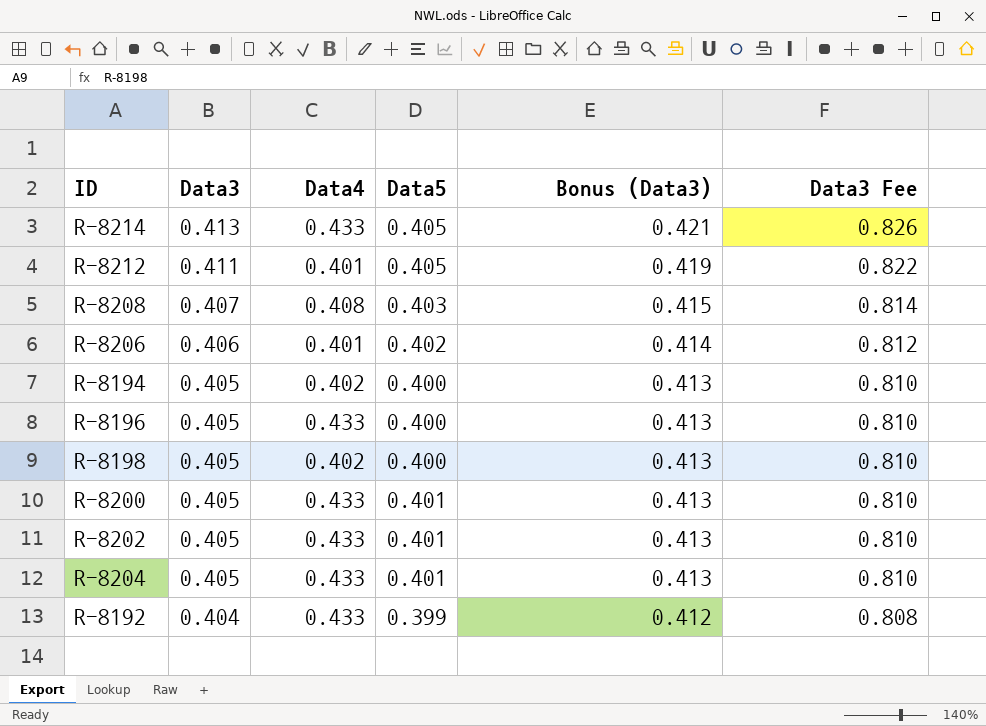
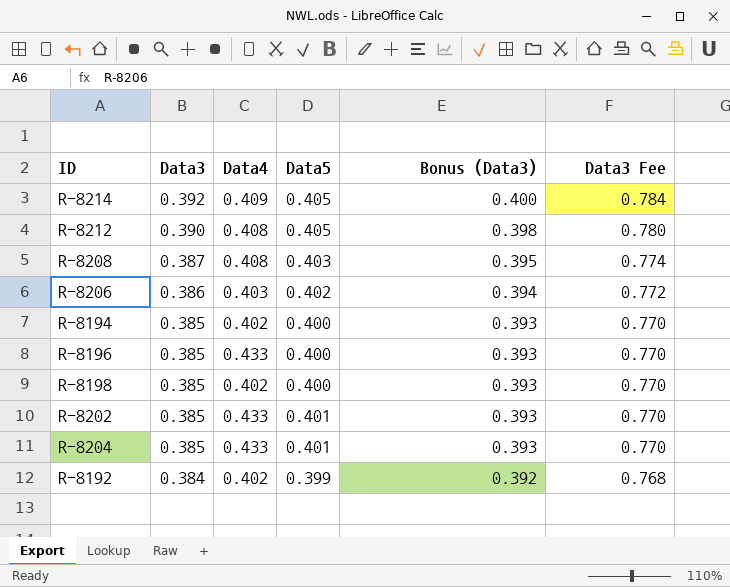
row R-8200: 0.405 | 0.433 | 0.401 | 0.413 | 0.810 -> none
R-8214 | Data3: 0.413 -> 0.392
R-8214 | Data4: 0.433 -> 0.409
R-8214 | Bonus (Data3): 0.421 -> 0.400
R-8214 | Data3 Fee: 0.826 -> 0.784
R-8212 | Data3: 0.411 -> 0.390
R-8212 | Data4: 0.401 -> 0.408
R-8212 | Bonus (Data3): 0.419 -> 0.398
R-8212 | Data3 Fee: 0.822 -> 0.780
R-8208 | Data3: 0.407 -> 0.387
R-8208 | Bonus (Data3): 0.415 -> 0.395
R-8208 | Data3 Fee: 0.814 -> 0.774
R-8206 | Data3: 0.406 -> 0.386
R-8206 | Data4: 0.401 -> 0.403
R-8206 | Bonus (Data3): 0.414 -> 0.394
R-8206 | Data3 Fee: 0.812 -> 0.772
R-8194 | Data3: 0.405 -> 0.385
R-8194 | Bonus (Data3): 0.413 -> 0.393
R-8194 | Data3 Fee: 0.810 -> 0.770
R-8196 | Data3: 0.405 -> 0.385
R-8196 | Bonus (Data3): 0.413 -> 0.393
R-8196 | Data3 Fee: 0.810 -> 0.770
R-8198 | Data3: 0.405 -> 0.385
R-8198 | Bonus (Data3): 0.413 -> 0.393
R-8198 | Data3 Fee: 0.810 -> 0.770
R-8202 | Data3: 0.405 -> 0.385
R-8202 | Bonus (Data3): 0.413 -> 0.393
R-8202 | Data3 Fee: 0.810 -> 0.770
R-8204 | Data3: 0.405 -> 0.385
R-8204 | Bonus (Data3): 0.413 -> 0.393
R-8204 | Data3 Fee: 0.810 -> 0.770
R-8192 | Data3: 0.404 -> 0.384
R-8192 | Data4: 0.433 -> 0.402
R-8192 | Bonus (Data3): 0.412 -> 0.392
R-8192 | Data3 Fee: 0.808 -> 0.768

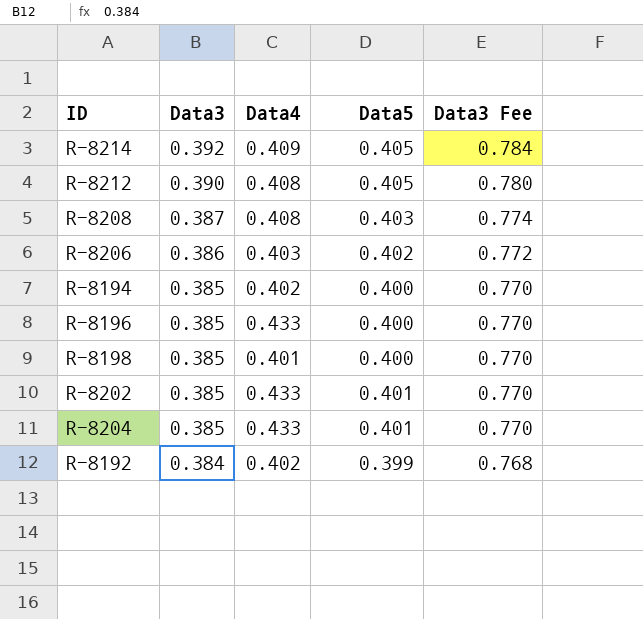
column Bonus (Data3) | formula: [Data3] * 1.02 -> none
R-8198 | Data4: 0.402 -> 0.401

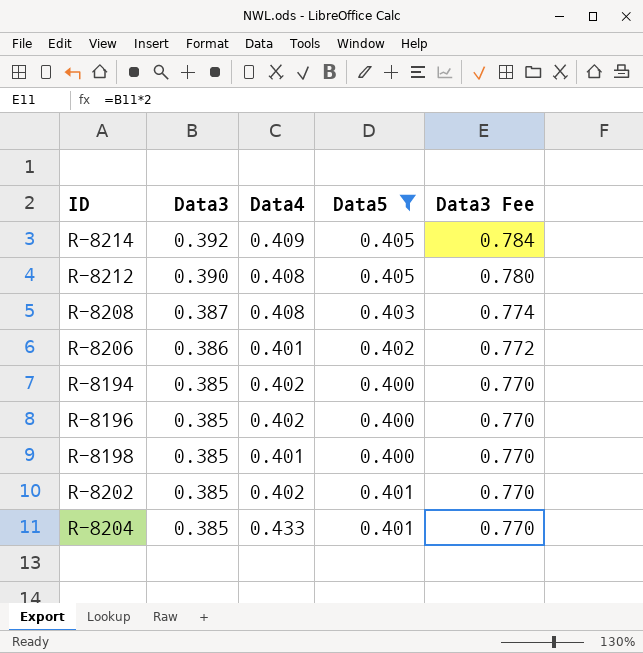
filter: none -> Data5 != 0.399
R-8206 | Data4: 0.403 -> 0.401
R-8196 | Data4: 0.433 -> 0.402
R-8202 | Data4: 0.433 -> 0.402

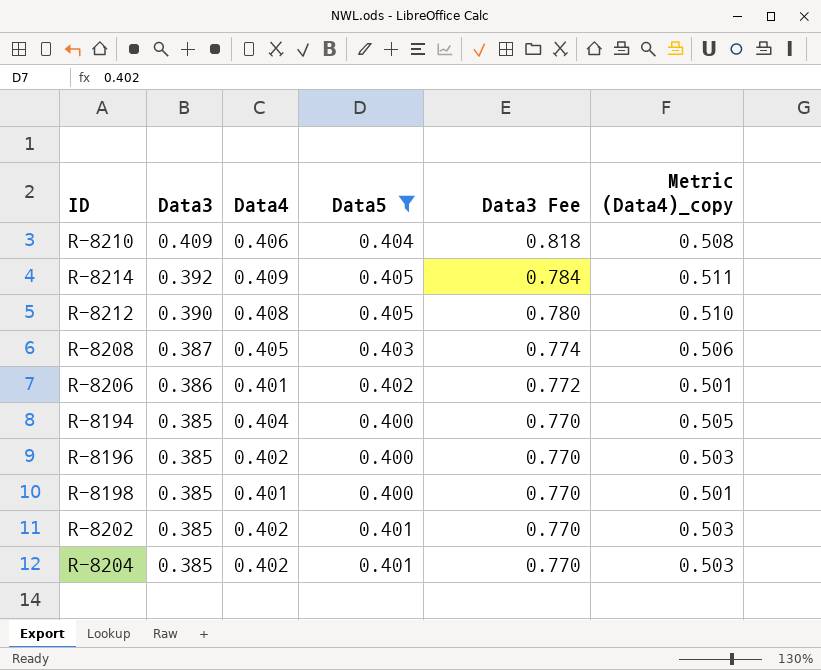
column Metric (Data4)_copy | formula: none -> [Data4] * 1.25
row R-8210: none -> 0.409 | 0.406 | 0.404 | 0.818 | 0.508
R-8208 | Data4: 0.408 -> 0.405
R-8194 | Data4: 0.402 -> 0.404
R-8204 | Data4: 0.433 -> 0.402

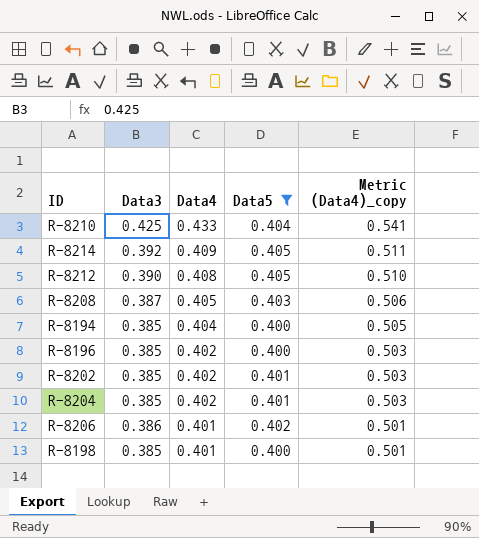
row order: Data3 descending -> Data4 descending
column Data3 Fee | formula: [Data3] * 2 -> none
R-8210 | Data3: 0.409 -> 0.425
R-8210 | Data4: 0.406 -> 0.433
R-8210 | Metric (Data4)_copy: 0.508 -> 0.541

